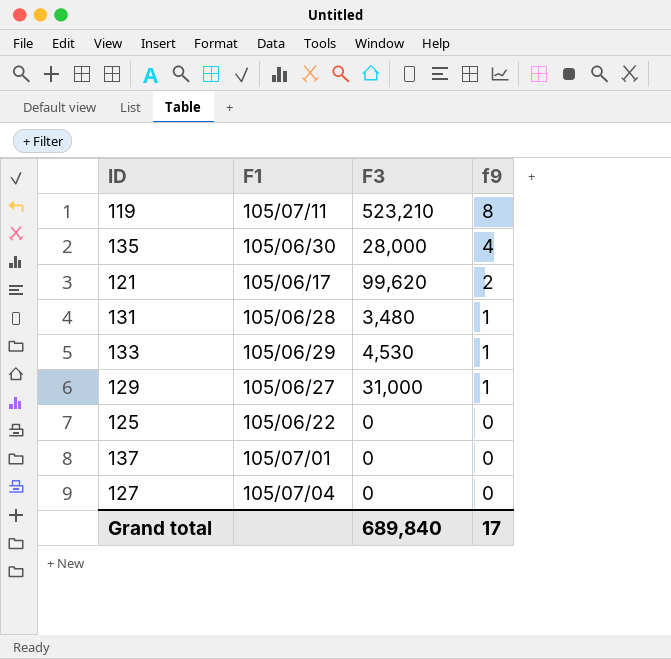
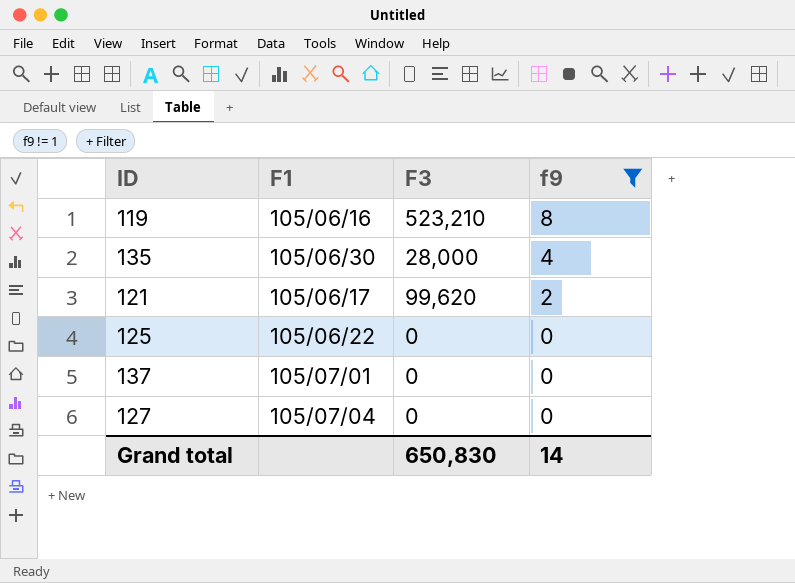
filter: none -> f9 != 1
119 | F1: 105/07/11 -> 105/06/16
Grand total | F3: 689,840 -> 650,830
Grand total | f9: 17 -> 14

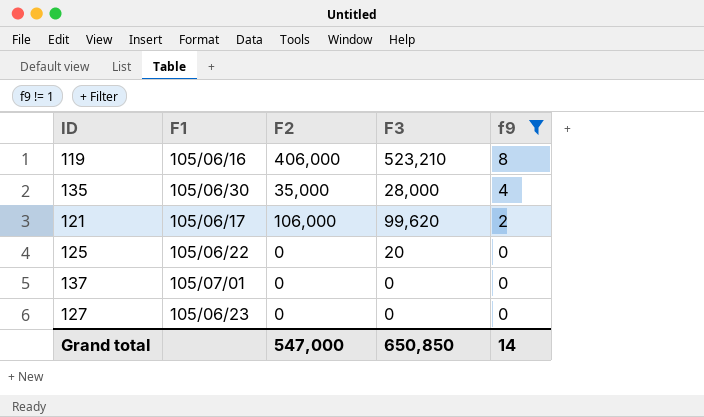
column F2 | position: none -> 3
125 | F3: 0 -> 20
127 | F1: 105/07/04 -> 105/06/23
Grand total | F3: 650,830 -> 650,850

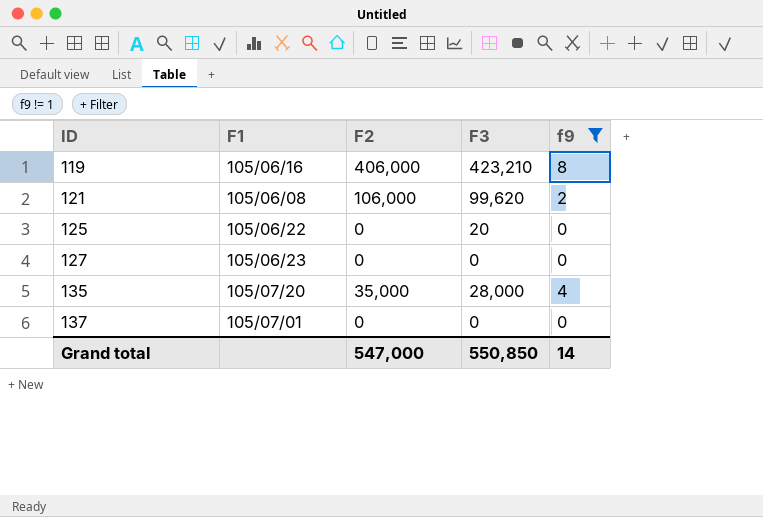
row order: f9 descending -> ID ascending
119 | F3: 523,210 -> 423,210
121 | F1: 105/06/17 -> 105/06/08
135 | F1: 105/06/30 -> 105/07/20
Grand total | F3: 650,850 -> 550,850

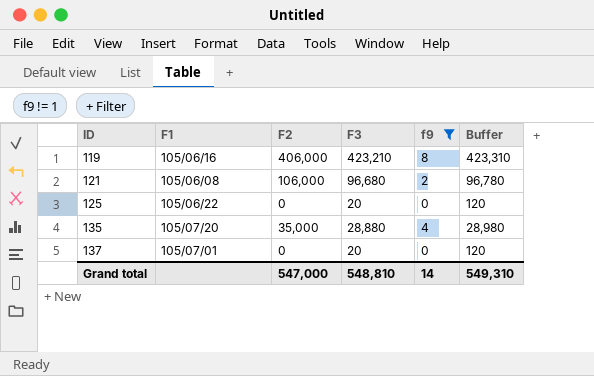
column Buffer | formula: none -> [F3] + 100
row 127: 105/06/23 | 0 | 0 | 0 -> none
121 | F3: 99,620 -> 96,680
135 | F3: 28,000 -> 28,880
137 | F3: 0 -> 20
Grand total | F3: 550,850 -> 548,810

